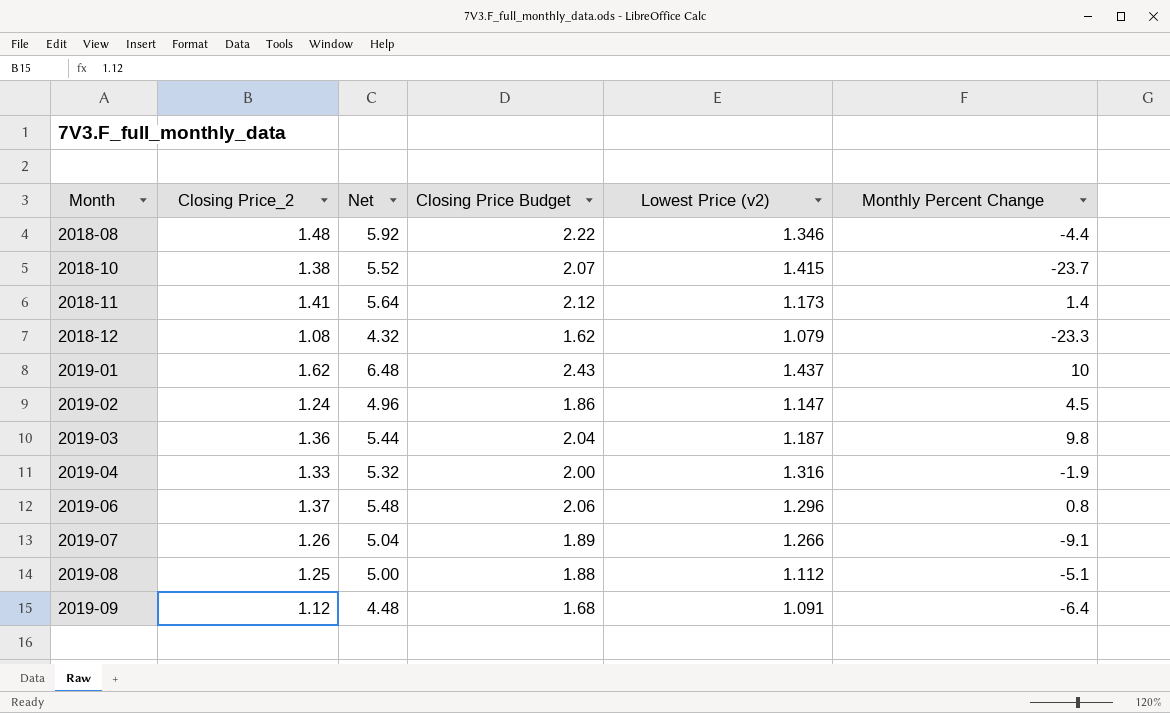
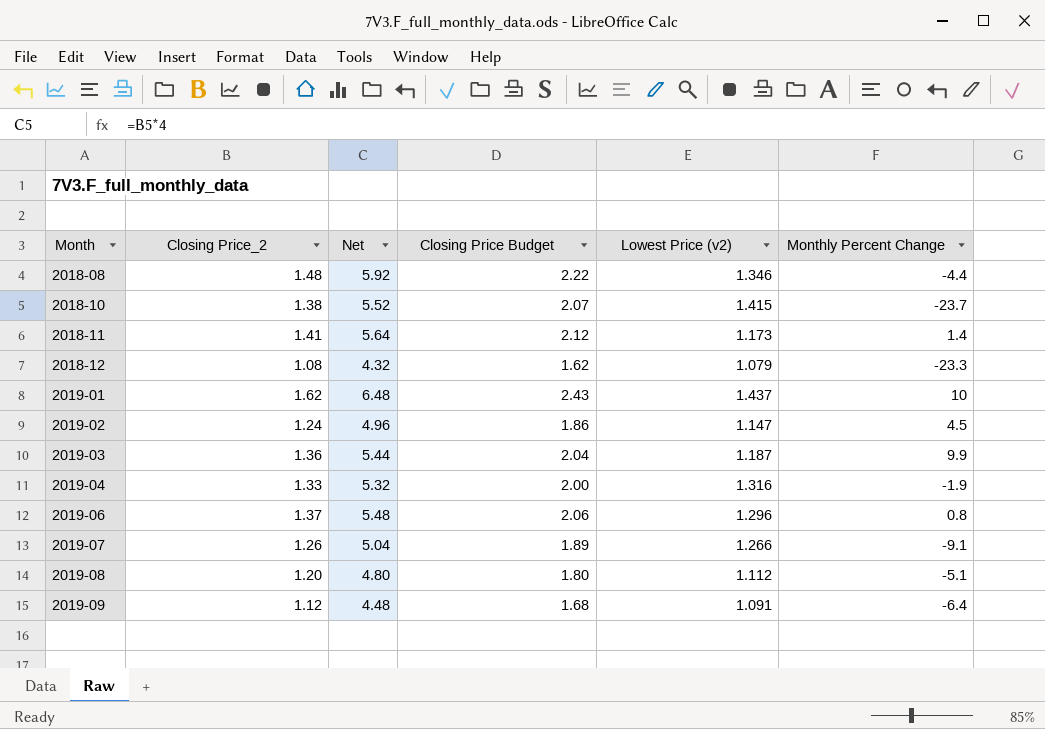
2019-03 | Monthly Percent Change: 9.8 -> 9.9
2019-08 | Closing Price_2: 1.25 -> 1.20
2019-08 | Net: 5.00 -> 4.80
2019-08 | Closing Price Budget: 1.88 -> 1.80

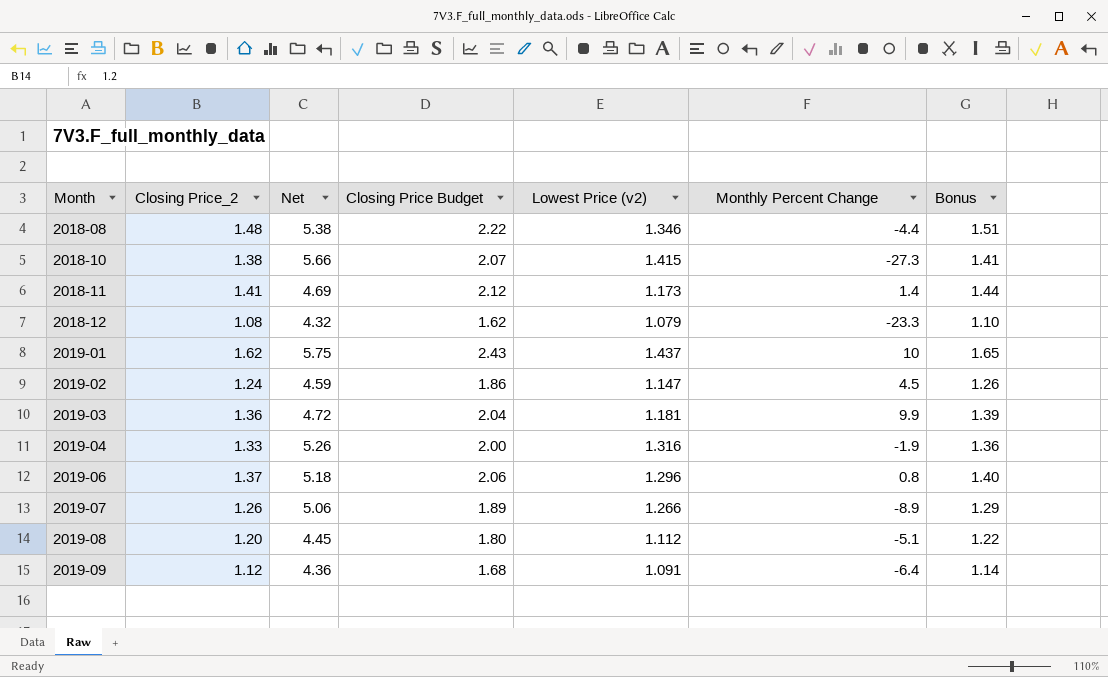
column Net | formula: [Closing Price_2] * 4 -> [Lowest Price (v2)] * 4
column Bonus | formula: none -> [Closing Price_2] * 1.02
2018-10 | Monthly Percent Change: -23.7 -> -27.3
2019-03 | Lowest Price (v2): 1.187 -> 1.181
2019-07 | Monthly Percent Change: -9.1 -> -8.9

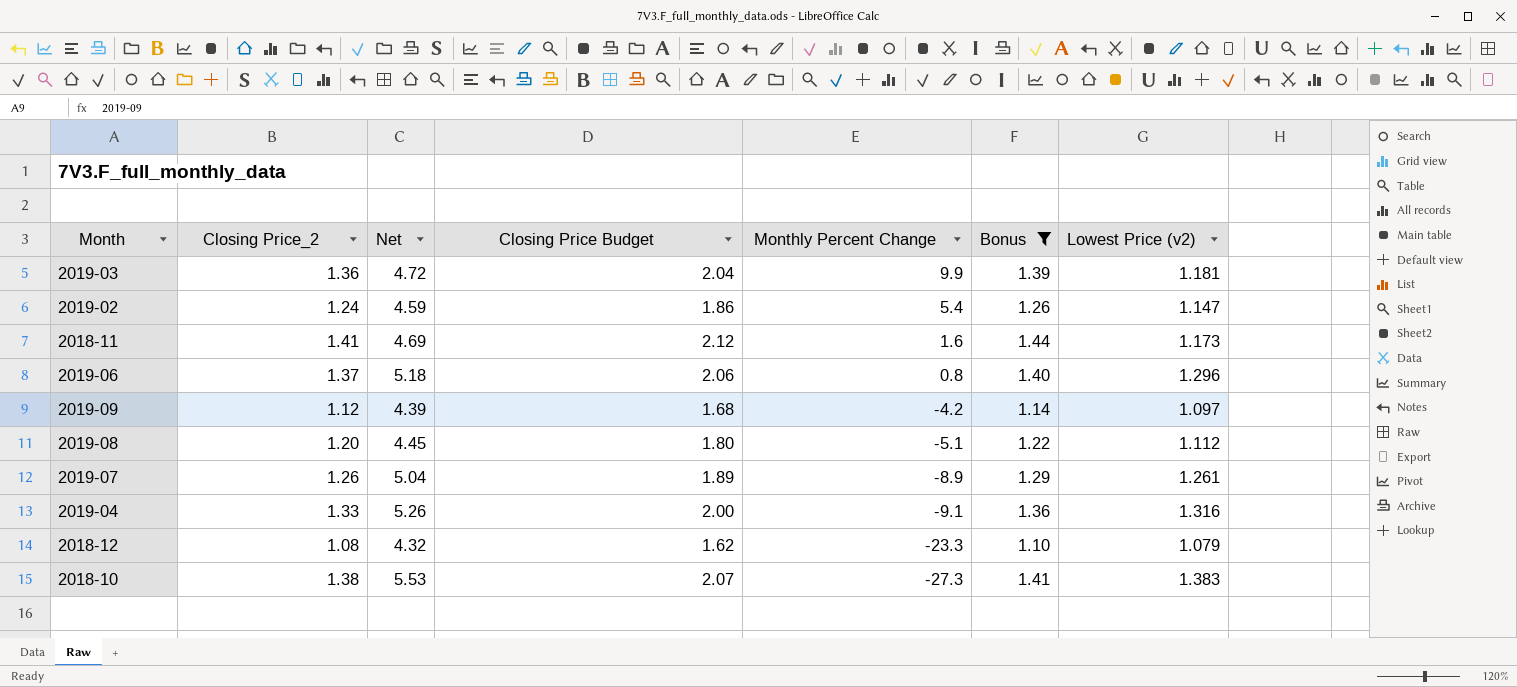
filter: none -> Bonus <= 1.44
row order: Month ascending -> Monthly Percent Change descending
column Lowest Price (v2) | position: 5 -> 7
2019-02 | Monthly Percent Change: 4.5 -> 5.4
2018-11 | Monthly Percent Change: 1.4 -> 1.6
2019-09 | Net: 4.36 -> 4.39
2019-09 | Monthly Percent Change: -6.4 -> -4.2
2019-09 | Lowest Price (v2): 1.091 -> 1.097
2019-07 | Net: 5.06 -> 5.04
2019-07 | Lowest Price (v2): 1.266 -> 1.261
2019-04 | Monthly Percent Change: -1.9 -> -9.1
2018-10 | Net: 5.66 -> 5.53
2018-10 | Lowest Price (v2): 1.415 -> 1.383

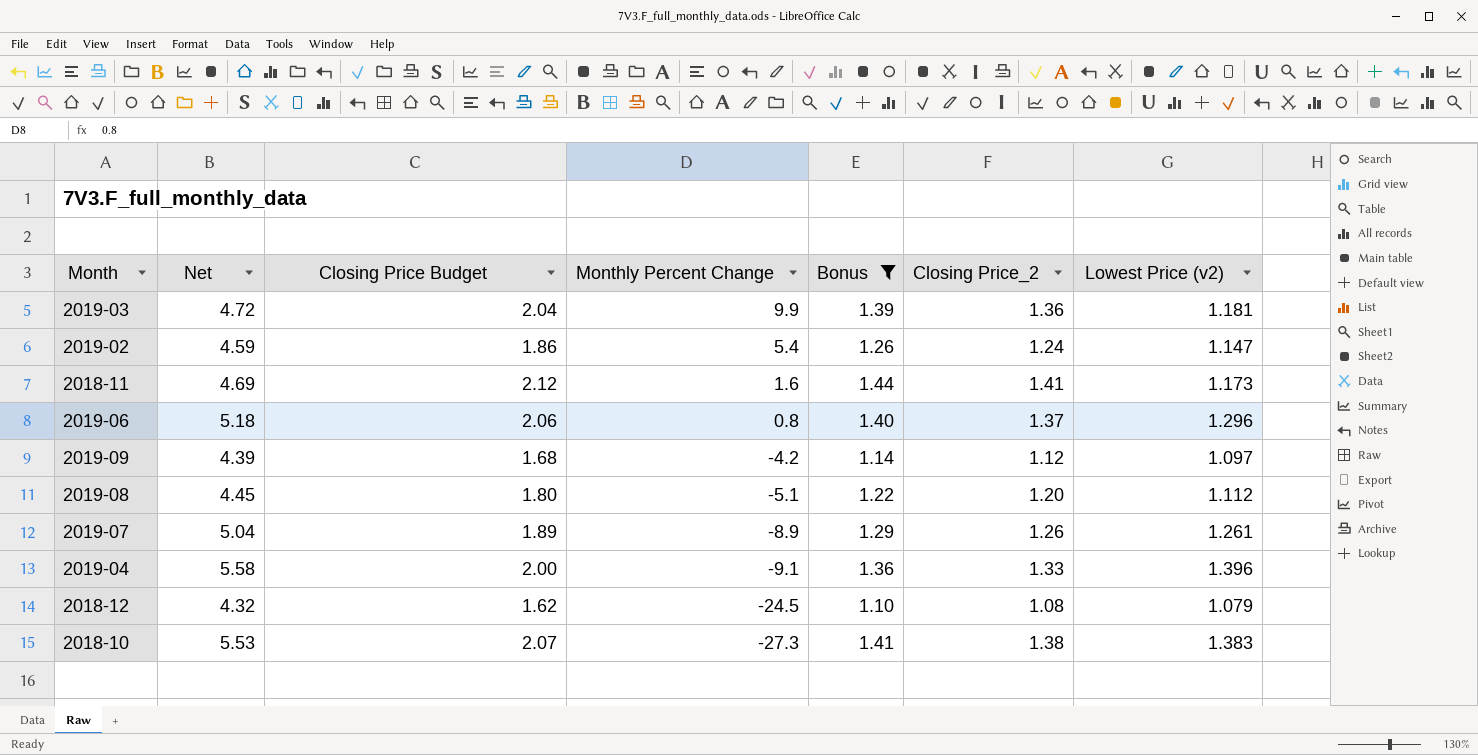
column Closing Price_2 | position: 2 -> 6
2019-04 | Net: 5.26 -> 5.58
2019-04 | Lowest Price (v2): 1.316 -> 1.396
2018-12 | Monthly Percent Change: -23.3 -> -24.5

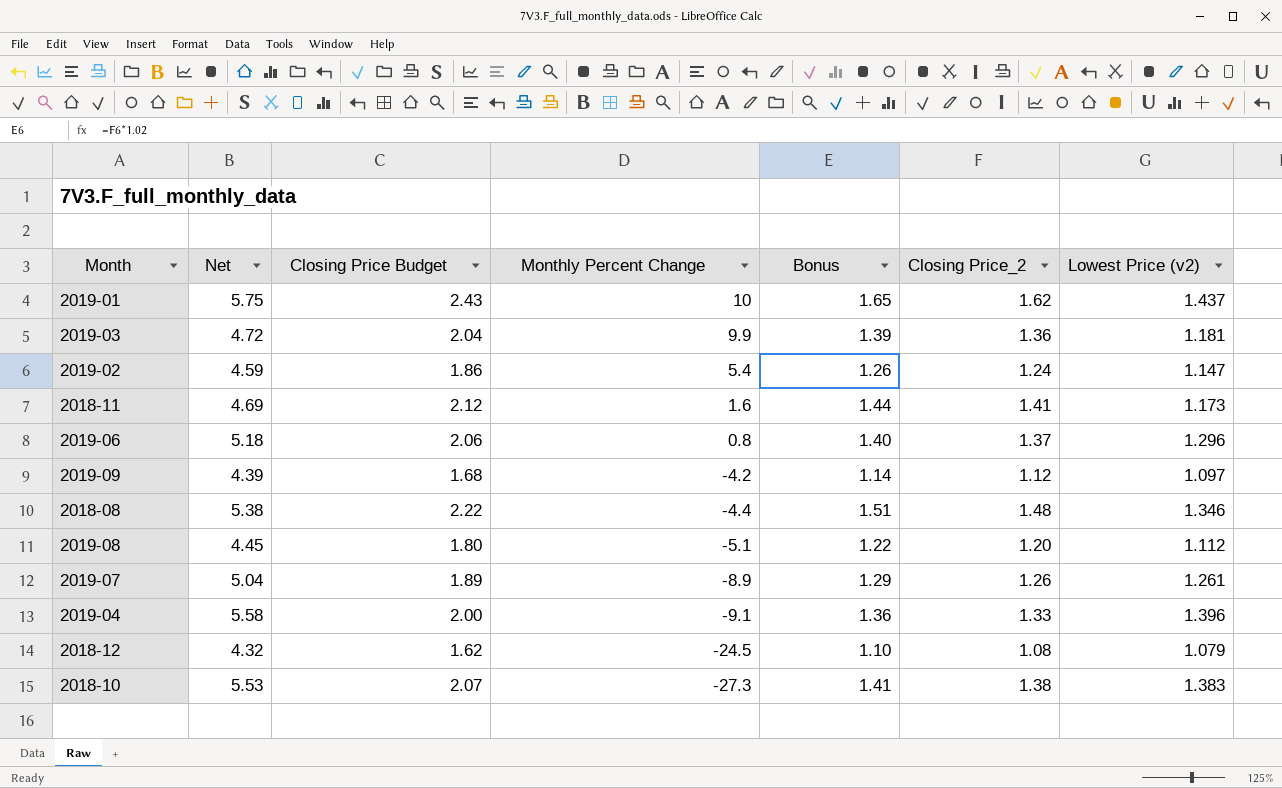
filter: Bonus <= 1.44 -> none

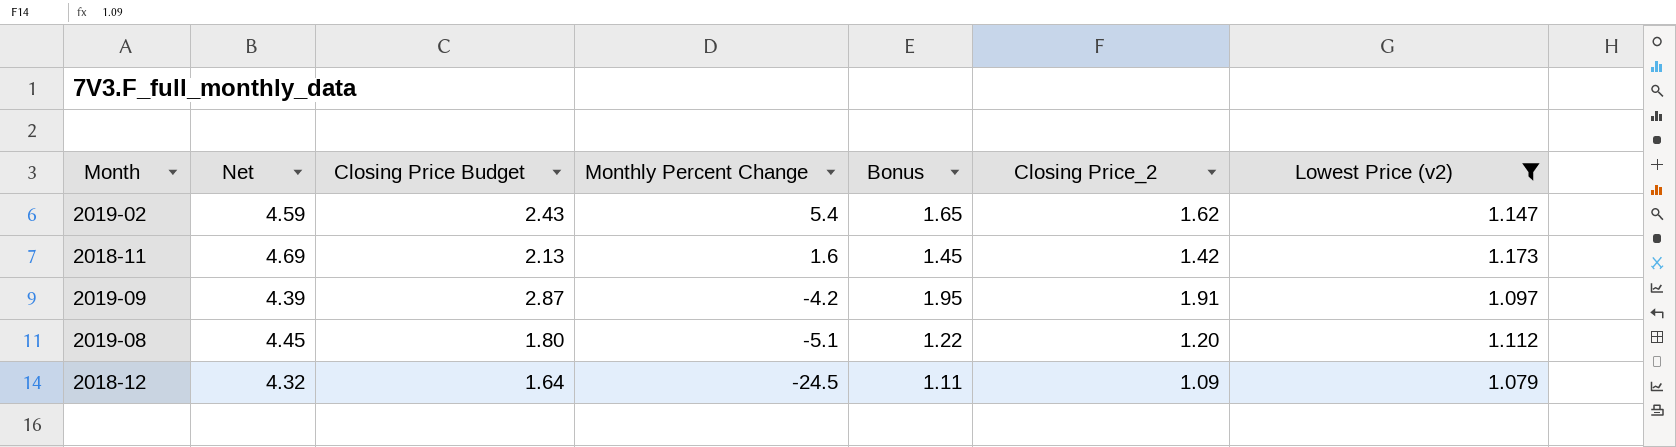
filter: none -> Lowest Price (v2) <= 1.173
2019-02 | Closing Price Budget: 1.86 -> 2.43
2019-02 | Bonus: 1.26 -> 1.65
2019-02 | Closing Price_2: 1.24 -> 1.62
2018-11 | Closing Price Budget: 2.12 -> 2.13
2018-11 | Bonus: 1.44 -> 1.45
2018-11 | Closing Price_2: 1.41 -> 1.42
2019-09 | Closing Price Budget: 1.68 -> 2.87
2019-09 | Bonus: 1.14 -> 1.95
2019-09 | Closing Price_2: 1.12 -> 1.91
2018-12 | Closing Price Budget: 1.62 -> 1.64
2018-12 | Bonus: 1.10 -> 1.11
2018-12 | Closing Price_2: 1.08 -> 1.09

